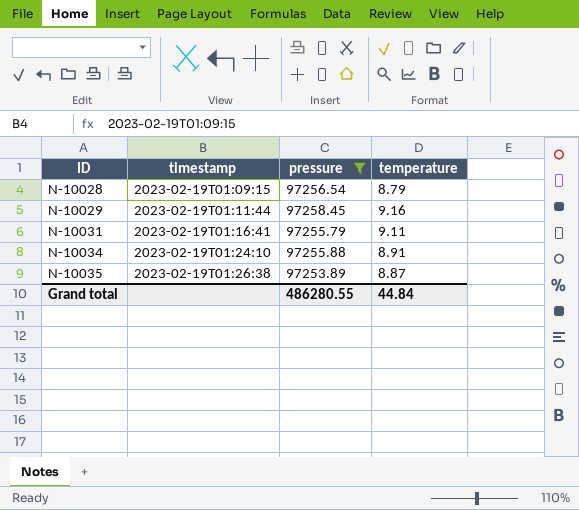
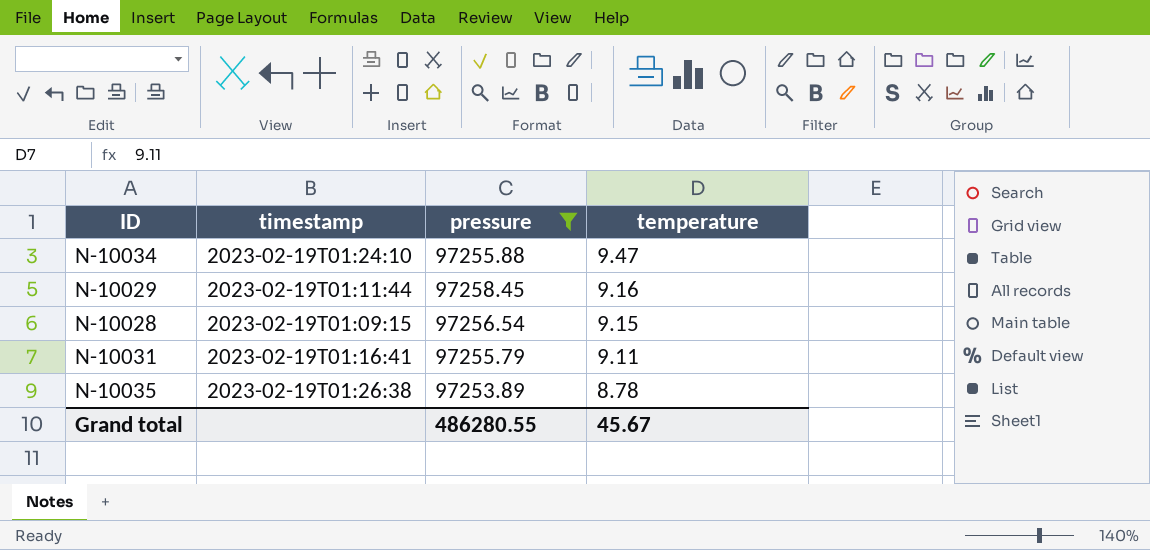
row order: ID ascending -> temperature descending
N-10034 | temperature: 8.91 -> 9.47
N-10028 | temperature: 8.79 -> 9.15
N-10035 | temperature: 8.87 -> 8.78
Grand total | temperature: 44.84 -> 45.67

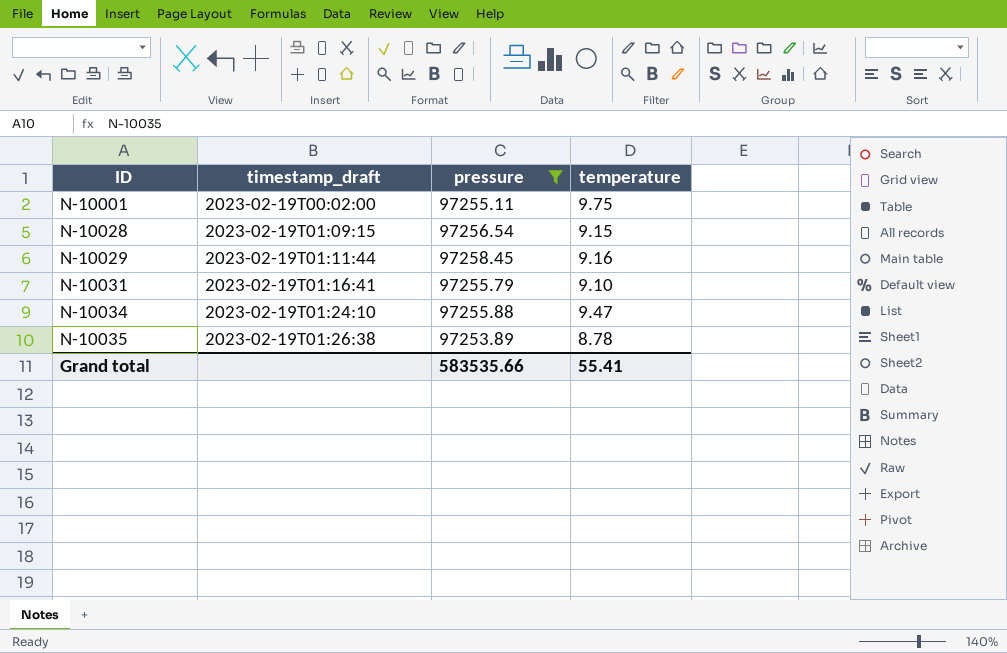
row order: temperature descending -> ID ascending
column name: timestamp -> timestamp_draft
row N-10001: none -> 2023-02-19T00:02:00 | 97255.11 | 9.75
N-10031 | temperature: 9.11 -> 9.10
Grand total | pressure: 486280.55 -> 583535.66
Grand total | temperature: 45.67 -> 55.41

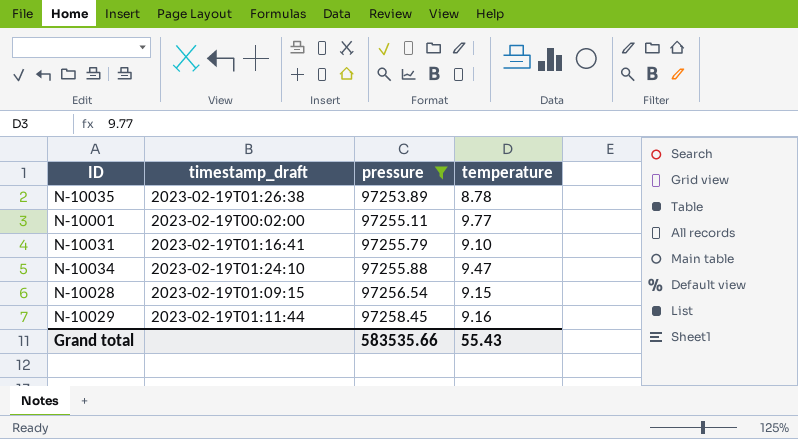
row order: ID ascending -> pressure ascending
N-10001 | temperature: 9.75 -> 9.77
Grand total | temperature: 55.41 -> 55.43

